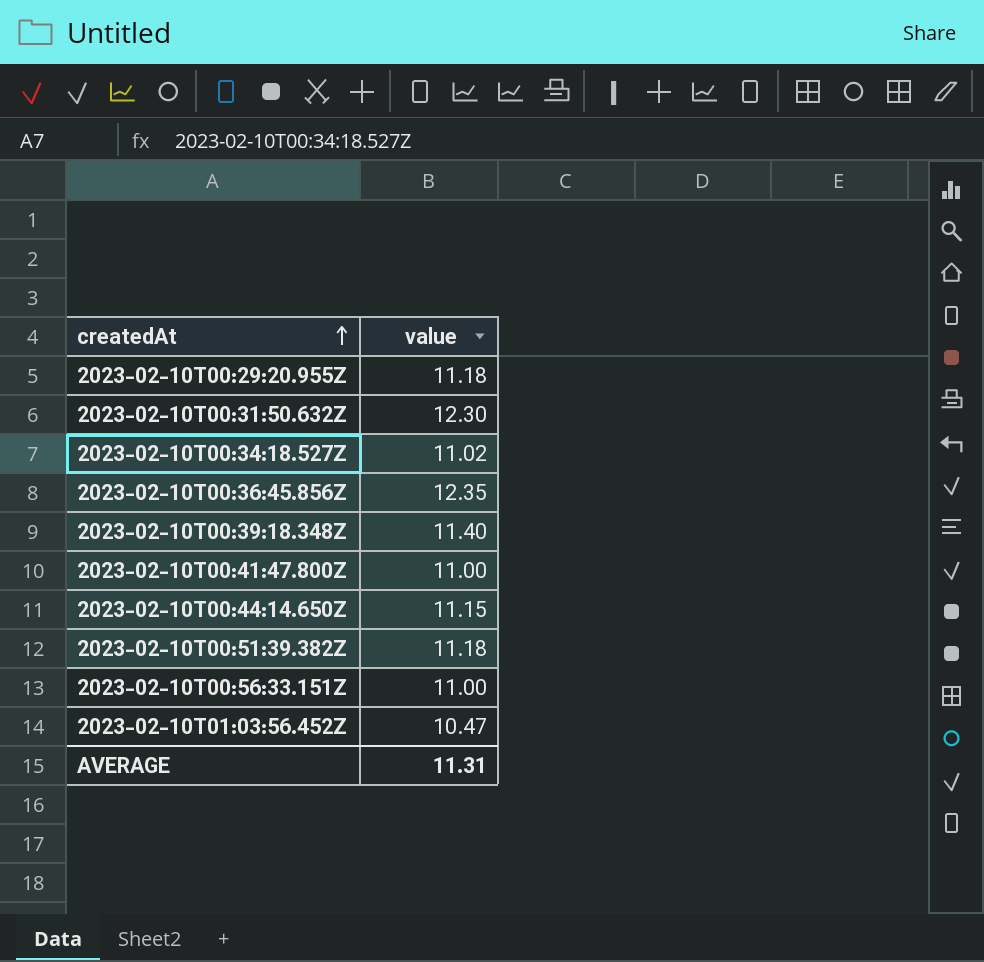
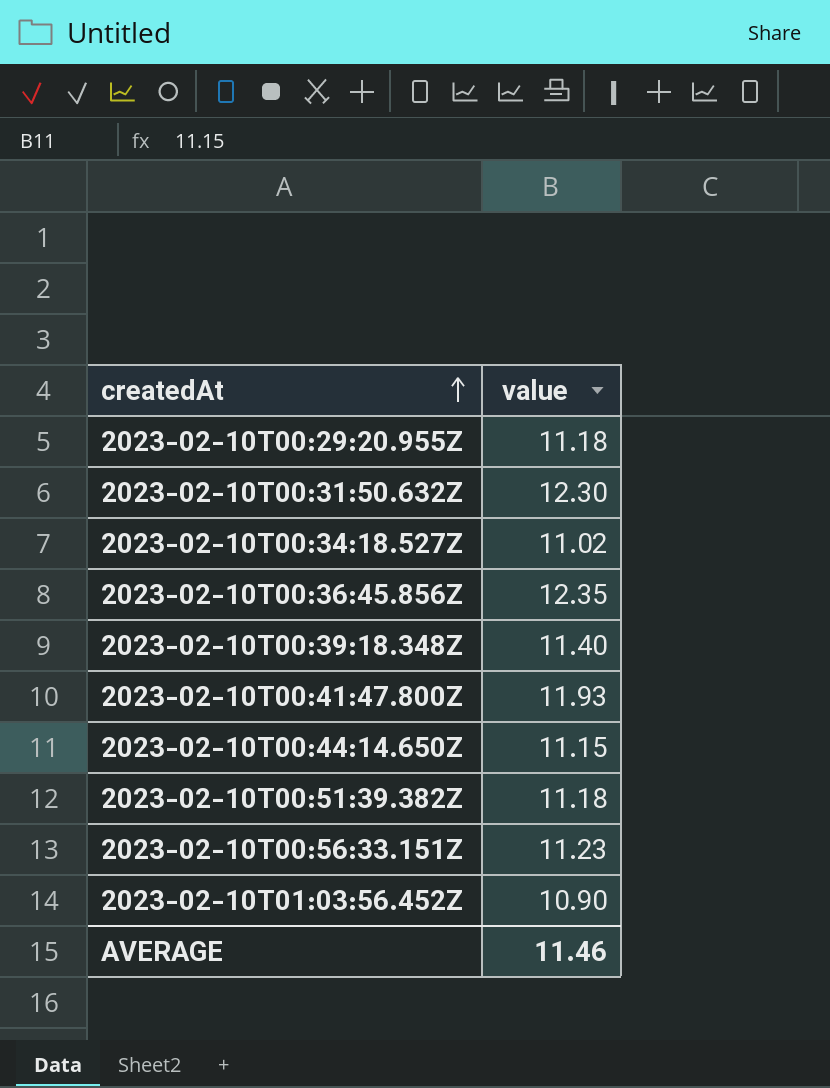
2023-02-10T00:41:47.800Z | value: 11.00 -> 11.93
2023-02-10T00:56:33.151Z | value: 11.00 -> 11.23
2023-02-10T01:03:56.452Z | value: 10.47 -> 10.90
AVERAGE | value: 11.31 -> 11.46

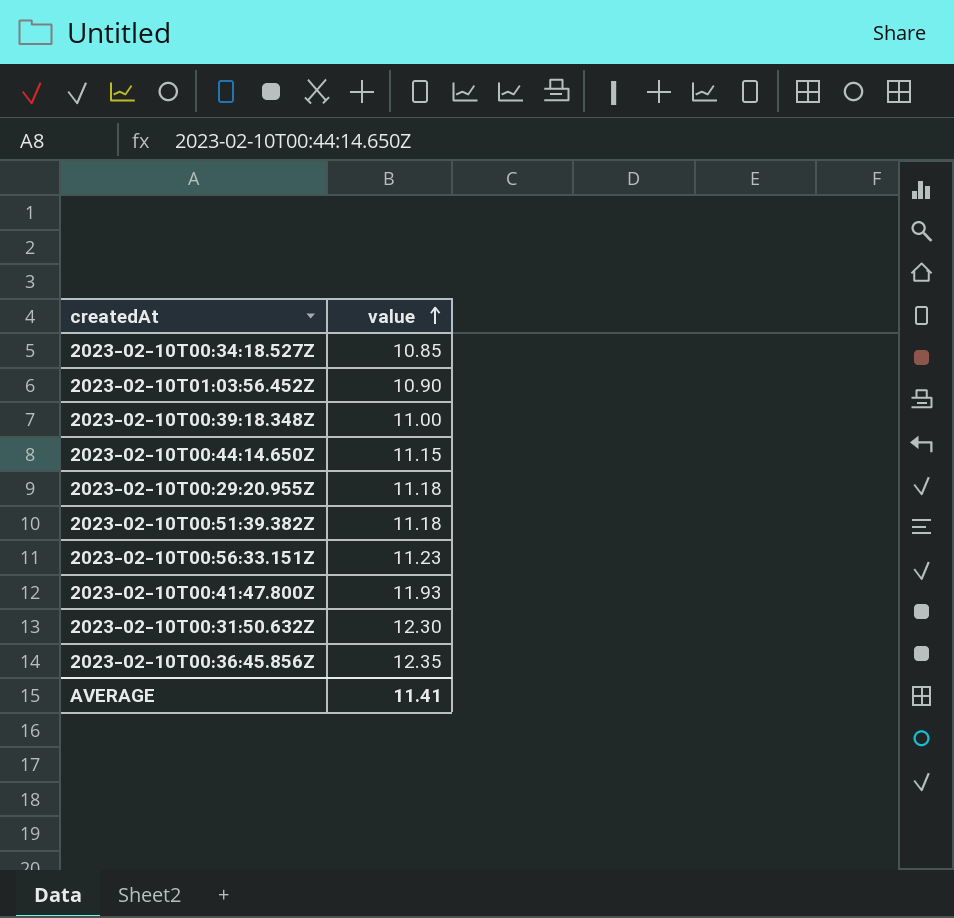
row order: createdAt ascending -> value ascending
2023-02-10T00:34:18.527Z | value: 11.02 -> 10.85
2023-02-10T00:39:18.348Z | value: 11.40 -> 11.00
AVERAGE | value: 11.46 -> 11.41

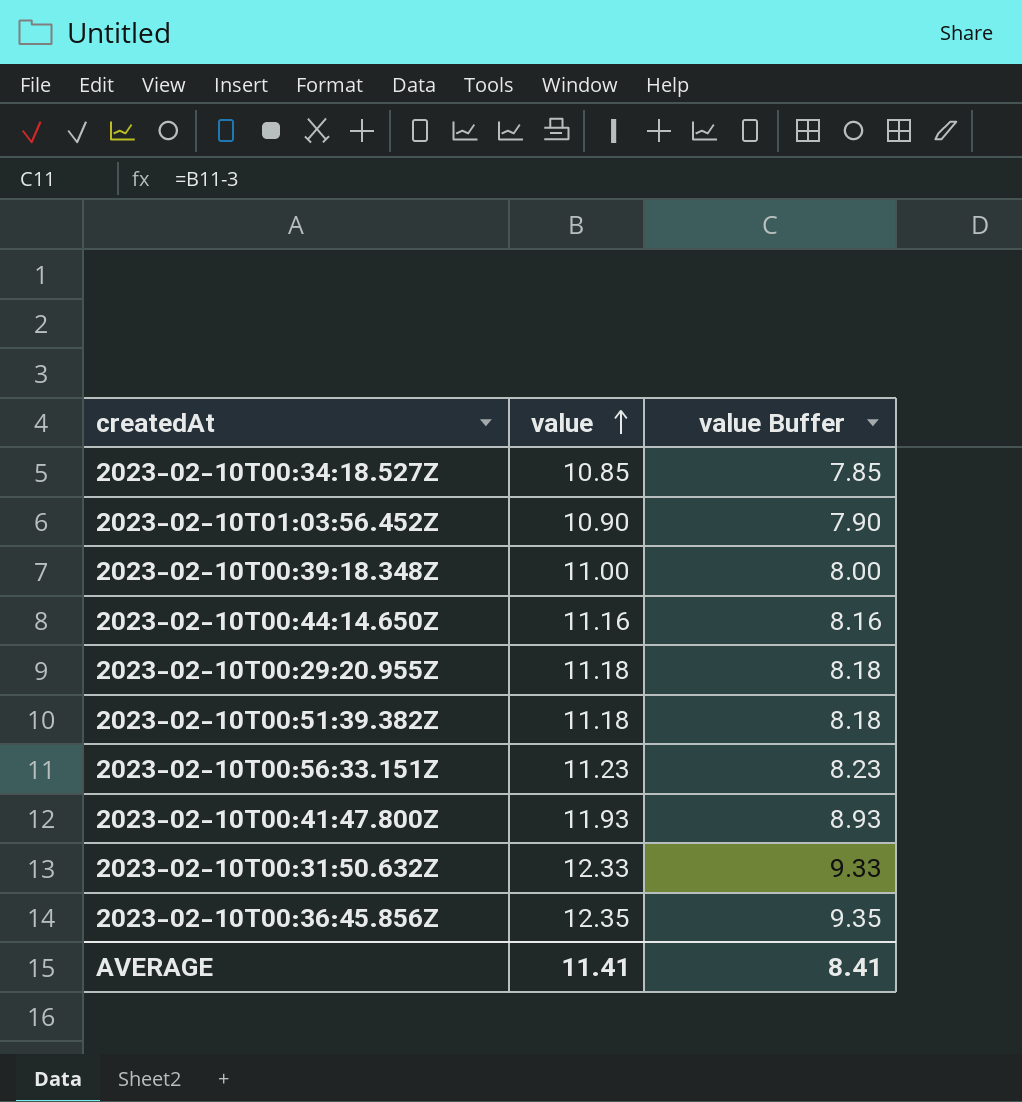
column value Buffer | formula: none -> [value] - 3
2023-02-10T00:44:14.650Z | value: 11.15 -> 11.16
2023-02-10T00:31:50.632Z | value: 12.30 -> 12.33

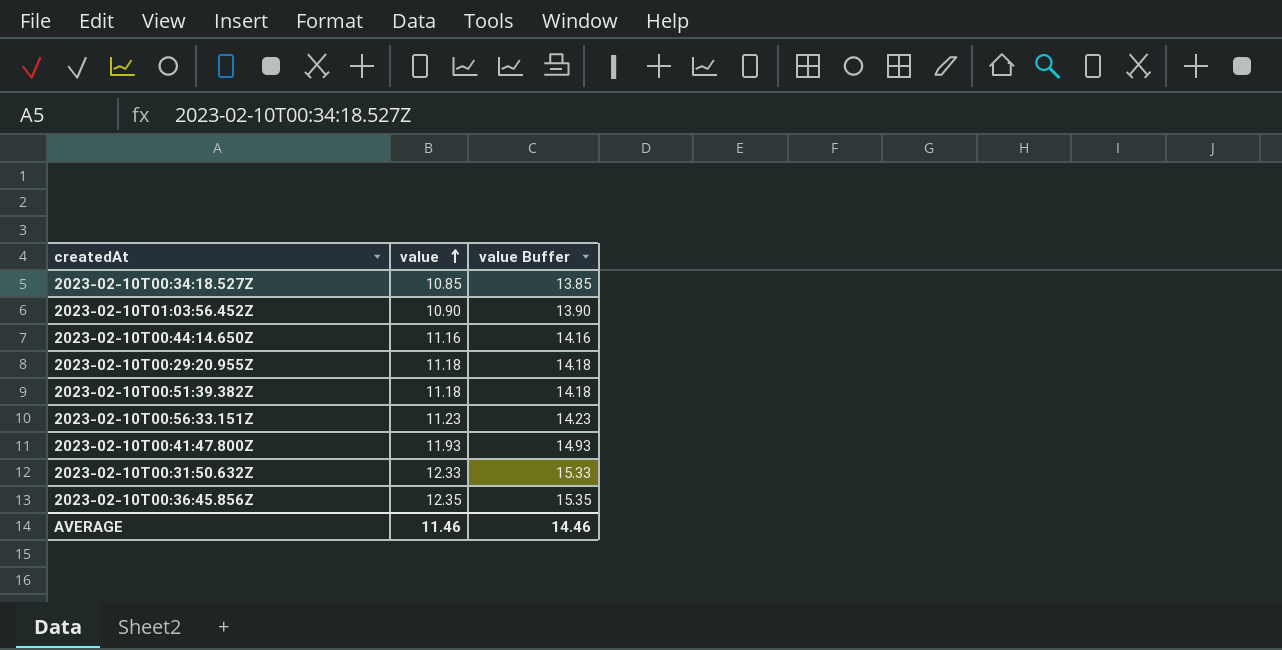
column value Buffer | formula: [value] - 3 -> [value] + 3
row 2023-02-10T00:39:18.348Z: 11.00 | 8.00 -> none
AVERAGE | value: 11.41 -> 11.46
AVERAGE | value Buffer: 8.41 -> 14.46

